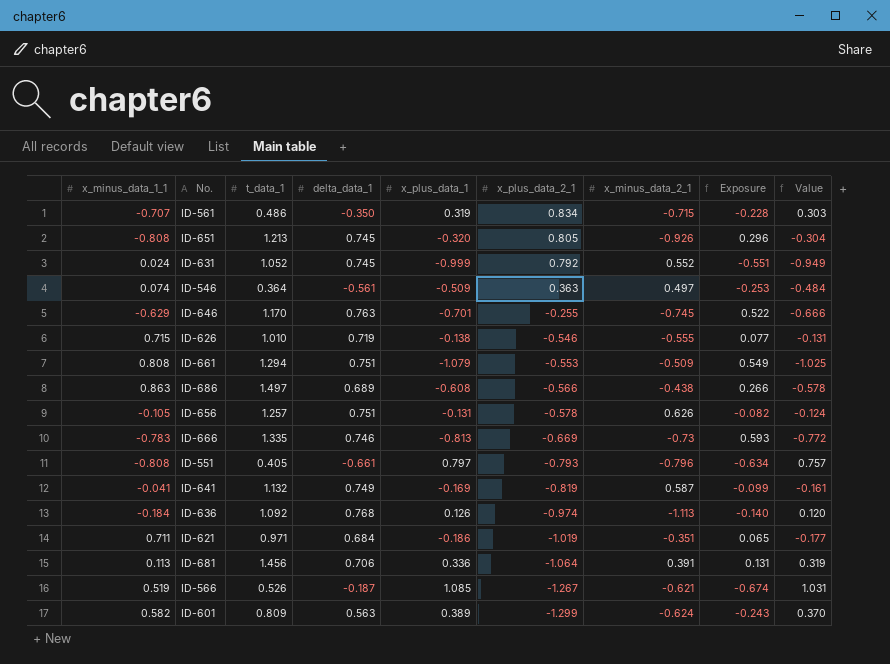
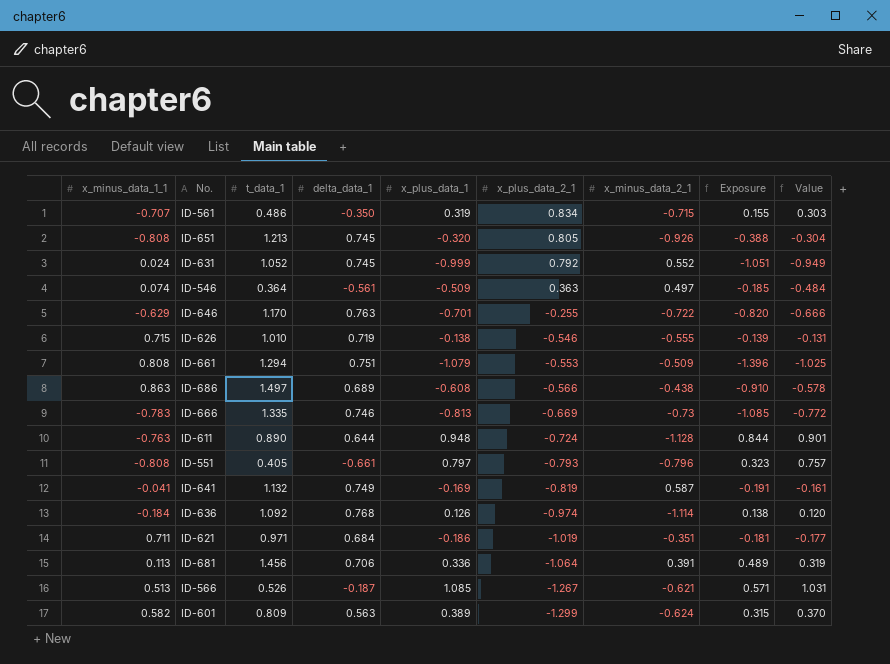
column Exposure | formula: [x_plus_data_1] * [x_minus_data_2_1] -> [t_data_1] * [x_plus_data_1]
row ID-656: -0.105 | 1.257 | 0.751 | -0.131 | -0.578 | 0.626 | -0.082 | -0.124 -> none
ID-646 | x_minus_data_2_1: -0.745 -> -0.722
row ID-611: none -> -0.763 | 0.890 | 0.644 | 0.948 | -0.724 | -1.128 | 0.844 | 0.901
ID-636 | x_minus_data_2_1: -1.113 -> -1.114
ID-566 | x_minus_data_1_1: 0.519 -> 0.513

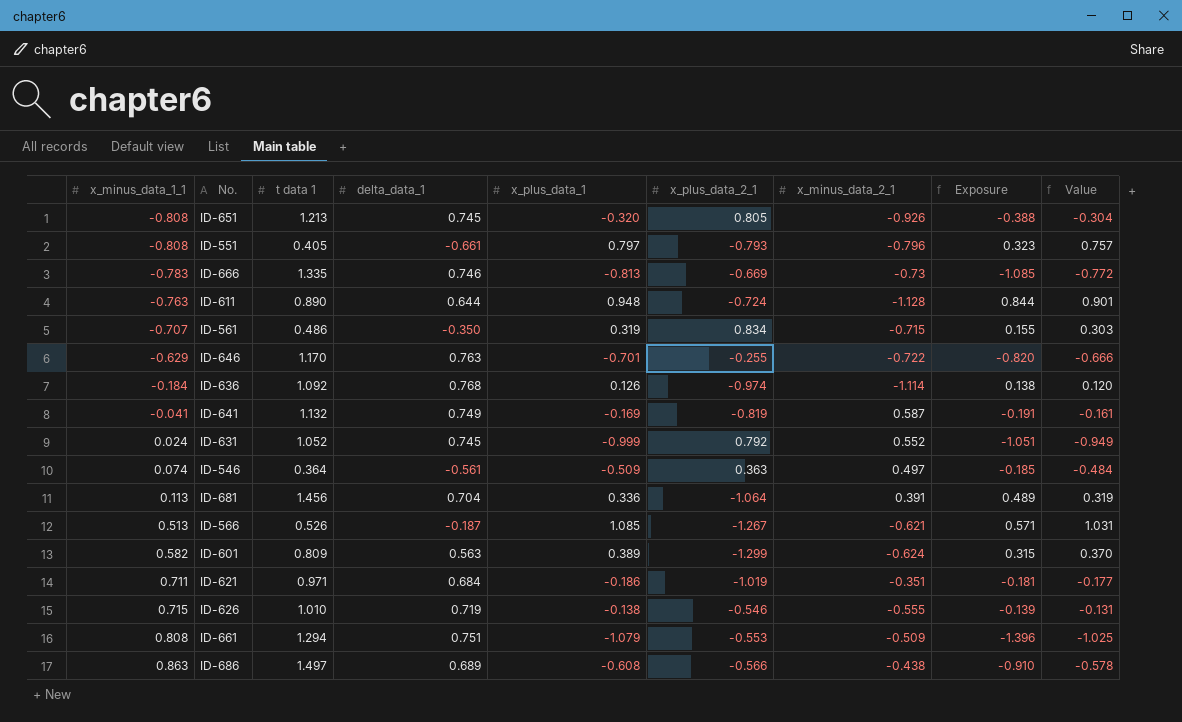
row order: x_plus_data_2_1 descending -> x_minus_data_1_1 ascending
column name: t_data_1 -> t data 1
ID-681 | delta_data_1: 0.706 -> 0.704

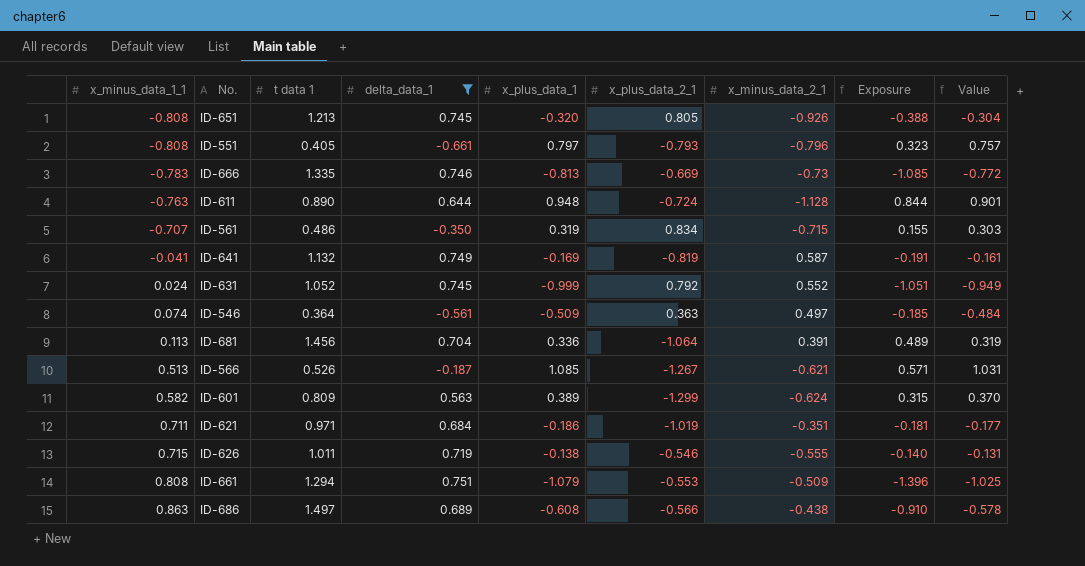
filter: none -> delta_data_1 <= 0.751
ID-626 | t data 1: 1.010 -> 1.011
ID-626 | Exposure: -0.139 -> -0.140

